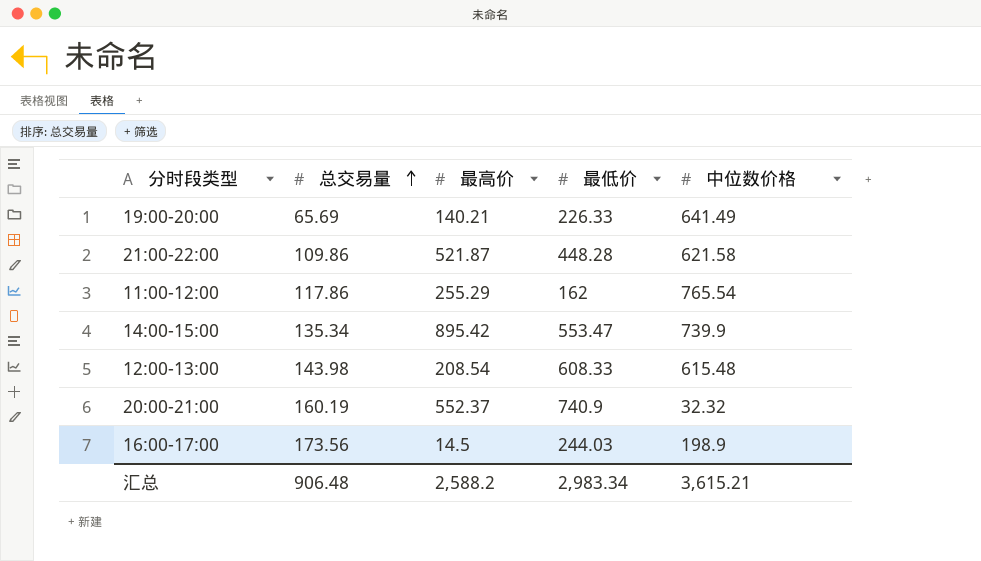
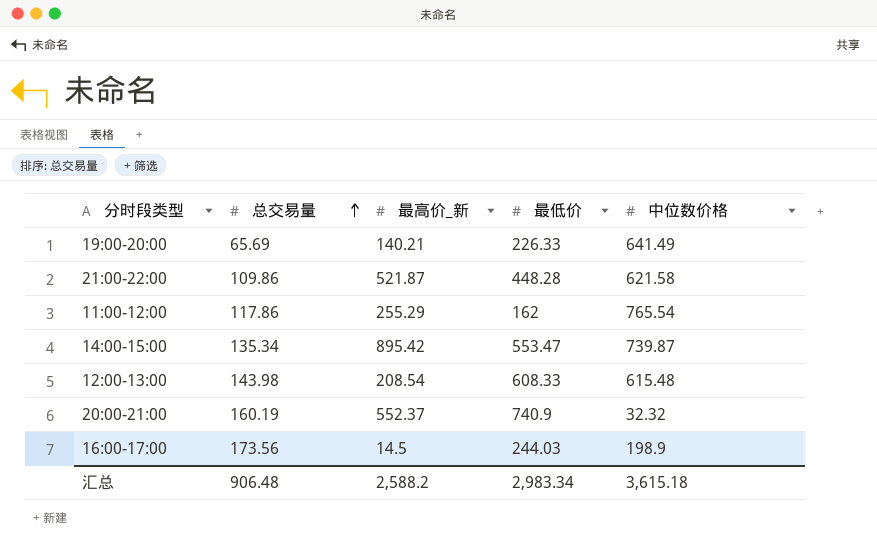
column name: 最高价 -> 最高价_新
14:00-15:00 | 中位数价格: 739.9 -> 739.87
汇总 | 中位数价格: 3,615.21 -> 3,615.18

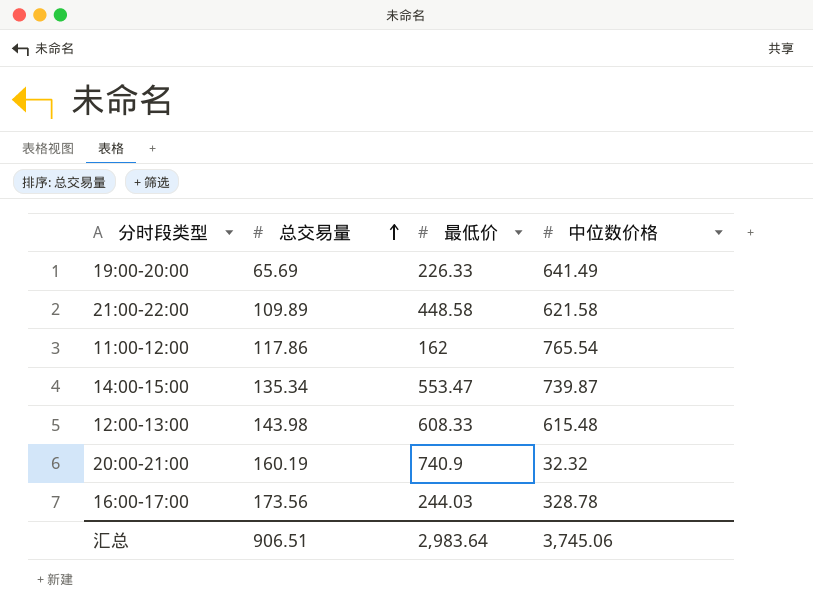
column 最高价_新 | position: 3 -> none
21:00-22:00 | 总交易量: 109.86 -> 109.89
21:00-22:00 | 最低价: 448.28 -> 448.58
16:00-17:00 | 中位数价格: 198.9 -> 328.78
汇总 | 总交易量: 906.48 -> 906.51
汇总 | 最低价: 2,983.34 -> 2,983.64
汇总 | 中位数价格: 3,615.18 -> 3,745.06

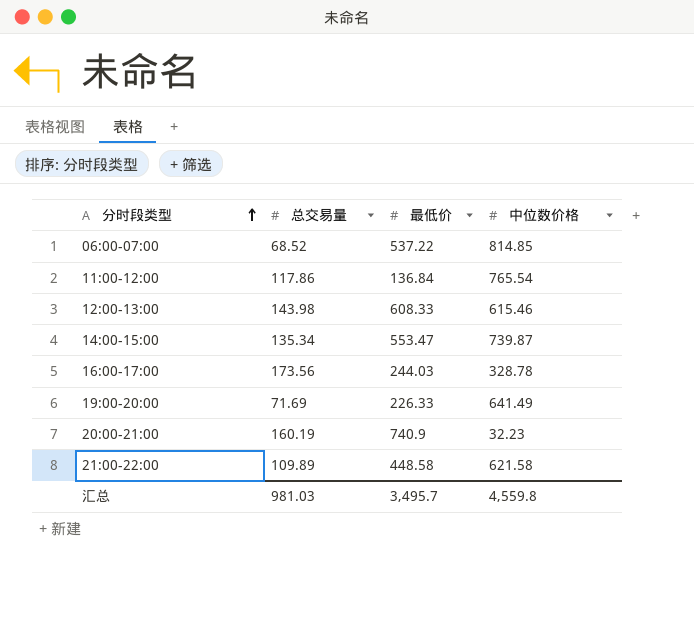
row order: 总交易量 ascending -> 分时段类型 ascending
row 06:00-07:00: none -> 68.52 | 537.22 | 814.85
11:00-12:00 | 最低价: 162 -> 136.84
12:00-13:00 | 中位数价格: 615.48 -> 615.46
19:00-20:00 | 总交易量: 65.69 -> 71.69
20:00-21:00 | 中位数价格: 32.32 -> 32.23
汇总 | 总交易量: 906.51 -> 981.03
汇总 | 最低价: 2,983.64 -> 3,495.7
汇总 | 中位数价格: 3,745.06 -> 4,559.8

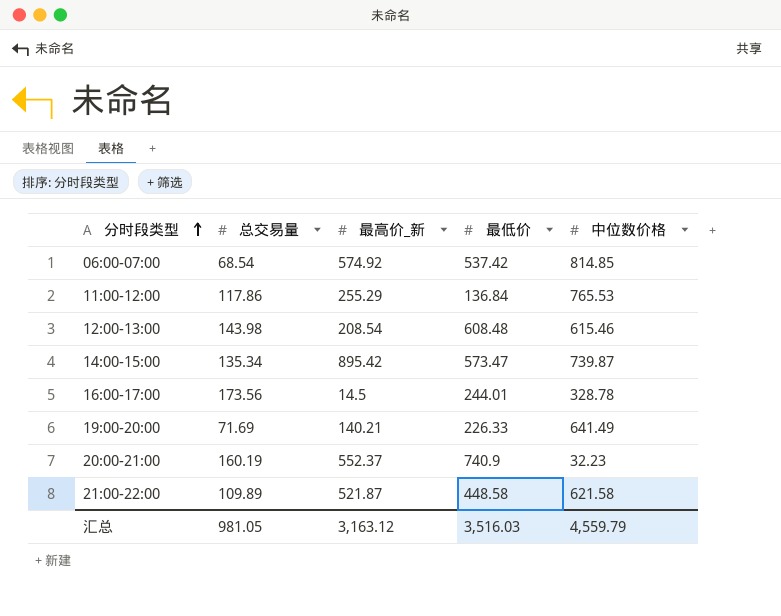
column 最高价_新 | position: none -> 3
06:00-07:00 | 总交易量: 68.52 -> 68.54
06:00-07:00 | 最低价: 537.22 -> 537.42
11:00-12:00 | 中位数价格: 765.54 -> 765.53
12:00-13:00 | 最低价: 608.33 -> 608.48
14:00-15:00 | 最低价: 553.47 -> 573.47
16:00-17:00 | 最低价: 244.03 -> 244.01
汇总 | 总交易量: 981.03 -> 981.05
汇总 | 最低价: 3,495.7 -> 3,516.03
汇总 | 中位数价格: 4,559.8 -> 4,559.79

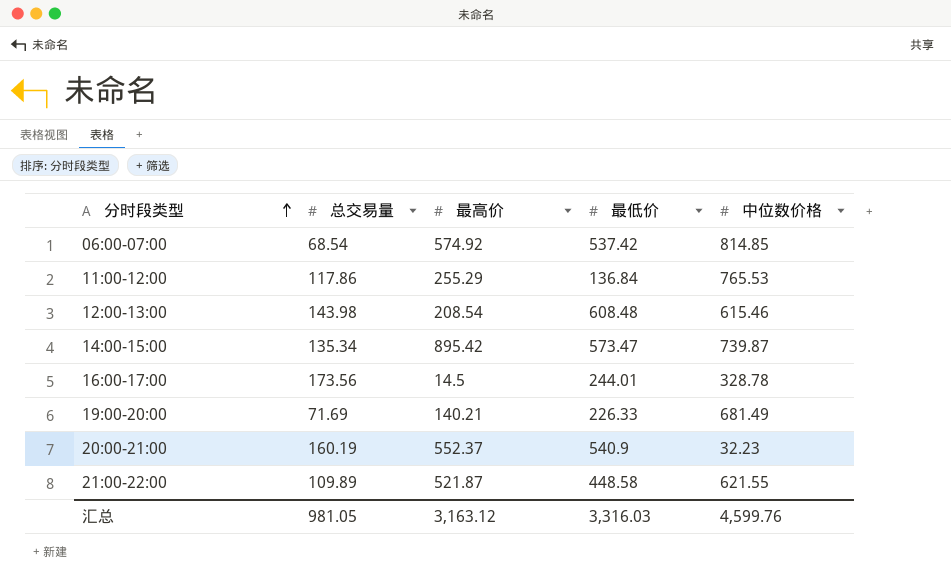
column name: 最高价_新 -> 最高价
19:00-20:00 | 中位数价格: 641.49 -> 681.49
20:00-21:00 | 最低价: 740.9 -> 540.9
21:00-22:00 | 中位数价格: 621.58 -> 621.55
汇总 | 最低价: 3,516.03 -> 3,316.03
汇总 | 中位数价格: 4,559.79 -> 4,599.76

